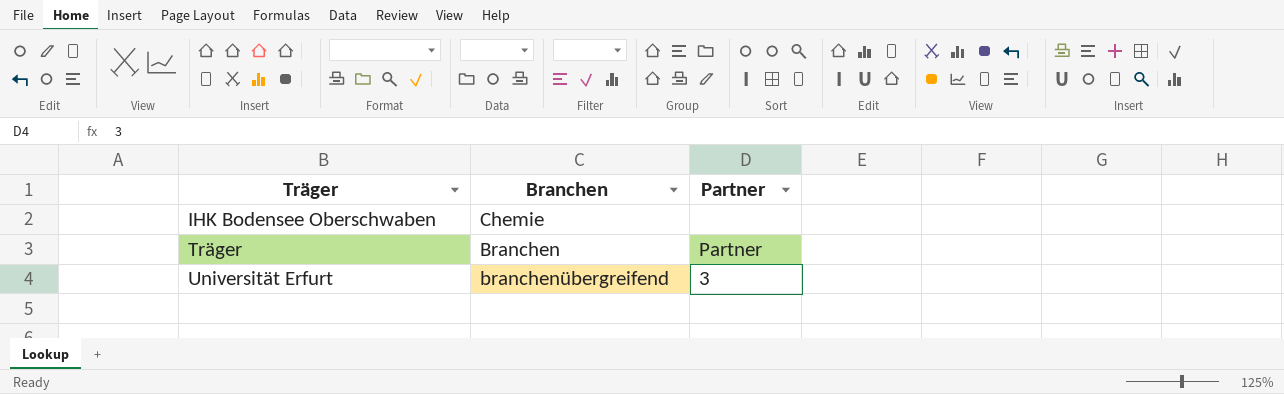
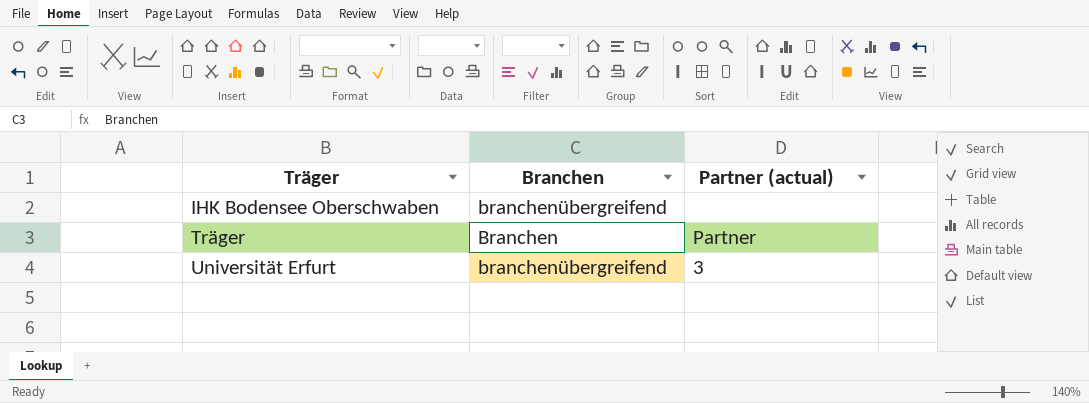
column name: Partner -> Partner (actual)
IHK Bodensee Oberschwaben | Branchen: Chemie -> branchenübergreifend

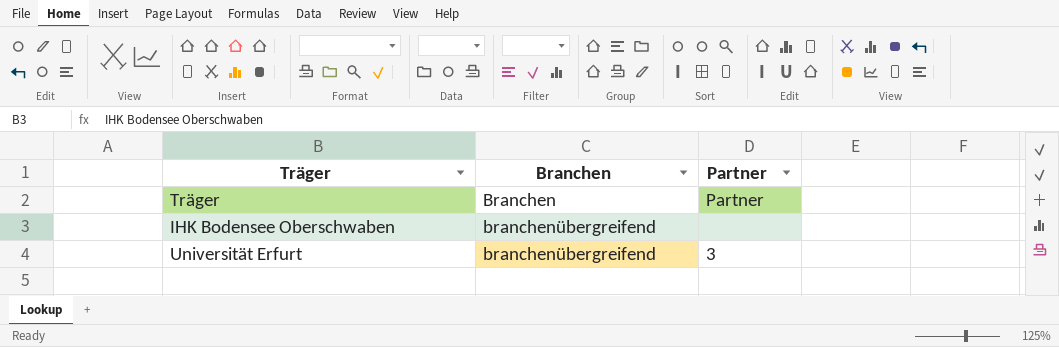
row order: Träger ascending -> Branchen ascending
column name: Partner (actual) -> Partner

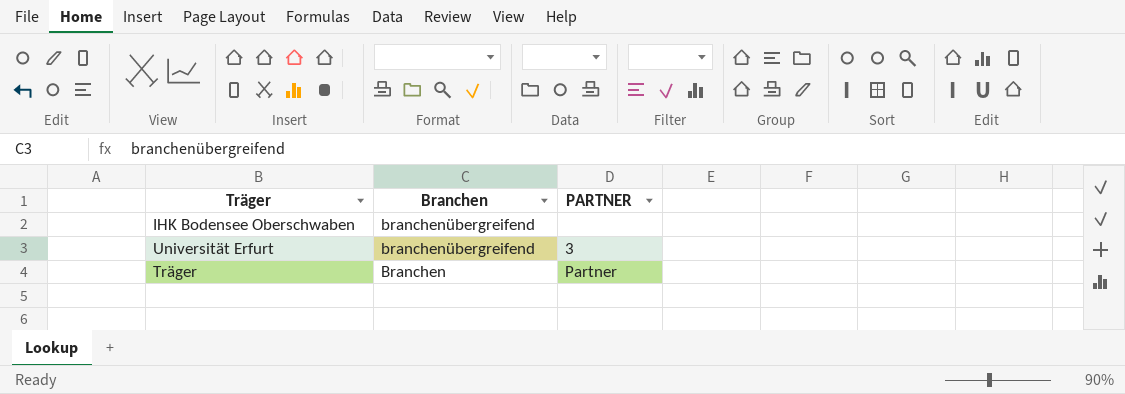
row order: Branchen ascending -> Branchen descending
column name: Partner -> PARTNER

